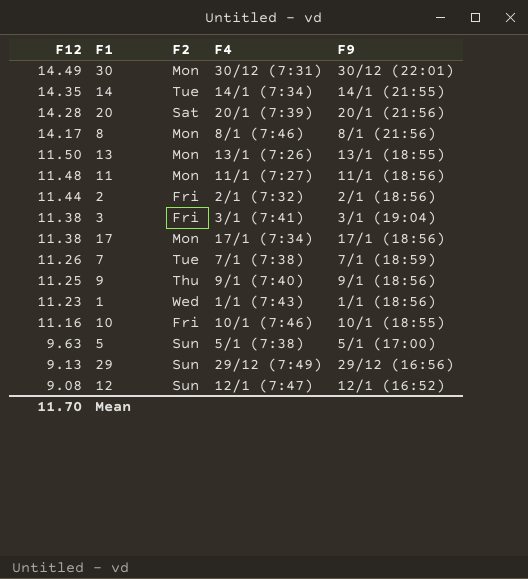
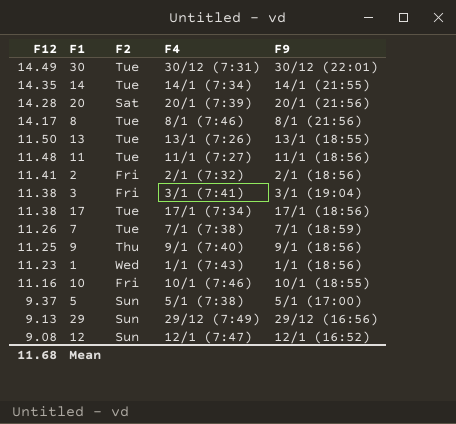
30 | F2: Mon -> Tue
8 | F2: Mon -> Tue
13 | F2: Mon -> Tue
11 | F2: Mon -> Tue
2 | F12: 11.44 -> 11.41
17 | F2: Mon -> Tue
5 | F12: 9.63 -> 9.37
Mean | F12: 11.70 -> 11.68

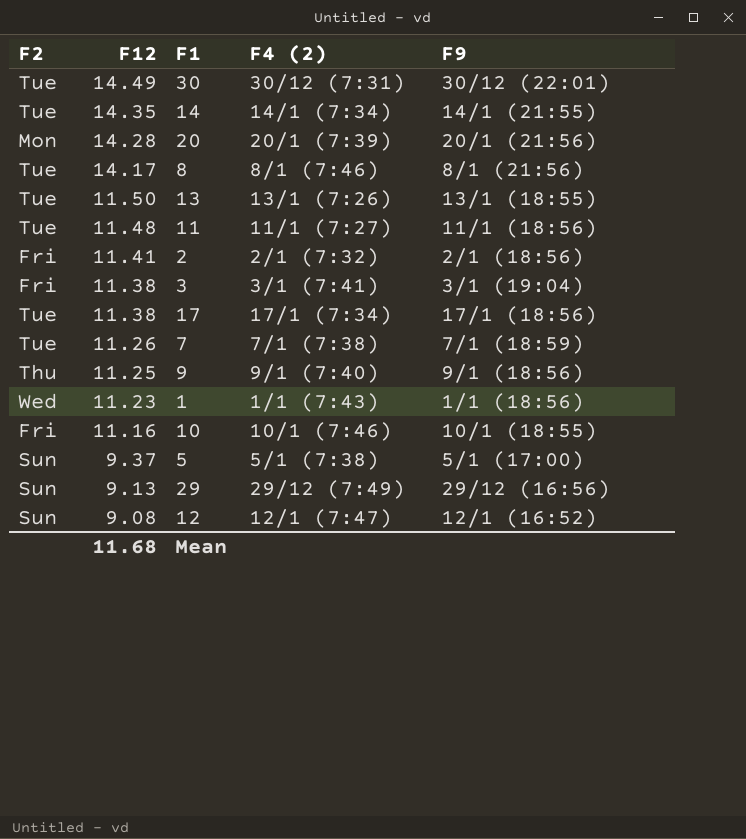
column F2 | position: 3 -> 1
column name: F4 -> F4 (2)
20 | F2: Sat -> Mon

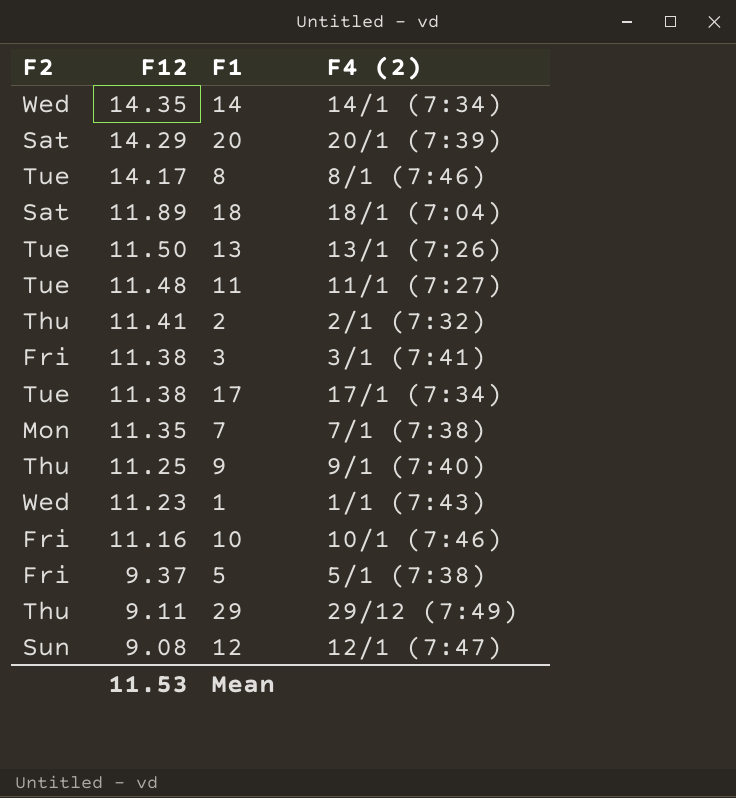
column F9 | position: 5 -> none
row 30: Tue | 14.49 | 30/12 (7:31) | 30/12 (22:01) -> none
14 | F2: Tue -> Wed
20 | F2: Mon -> Sat
20 | F12: 14.28 -> 14.29
row 18: none -> Sat | 11.89 | 18/1 (7:04)
2 | F2: Fri -> Thu
7 | F2: Tue -> Mon
7 | F12: 11.26 -> 11.35
5 | F2: Sun -> Fri
29 | F2: Sun -> Thu
29 | F12: 9.13 -> 9.11
Mean | F12: 11.68 -> 11.53

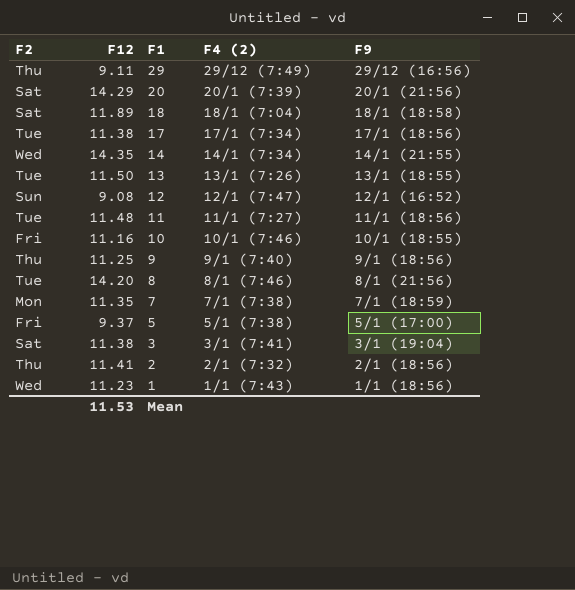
row order: F12 descending -> F1 descending
column F9 | position: none -> 5
8 | F12: 14.17 -> 14.20
3 | F2: Fri -> Sat

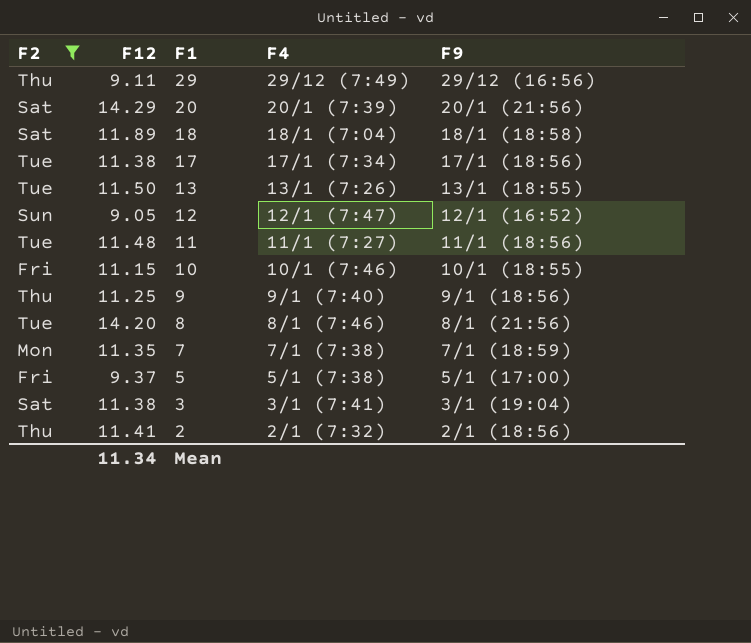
filter: none -> F2 != Wed
column name: F4 (2) -> F4
12 | F12: 9.08 -> 9.05
10 | F12: 11.16 -> 11.15
Mean | F12: 11.53 -> 11.34

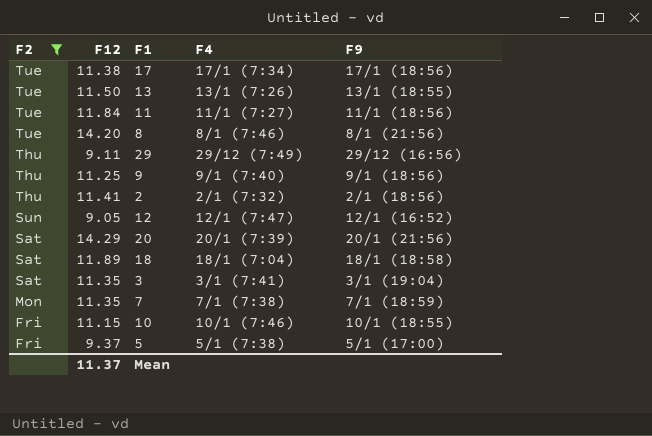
row order: F1 descending -> F2 descending
11 | F12: 11.48 -> 11.84
3 | F12: 11.38 -> 11.35
Mean | F12: 11.34 -> 11.37

